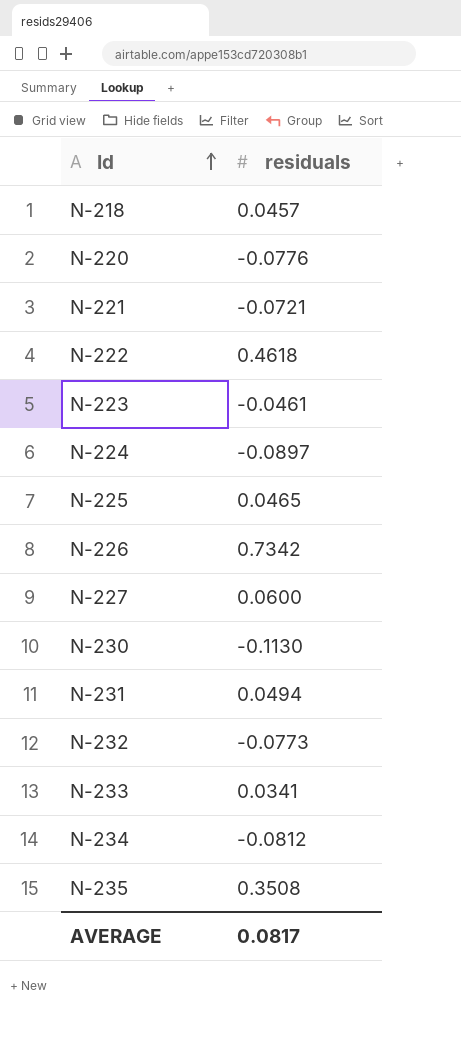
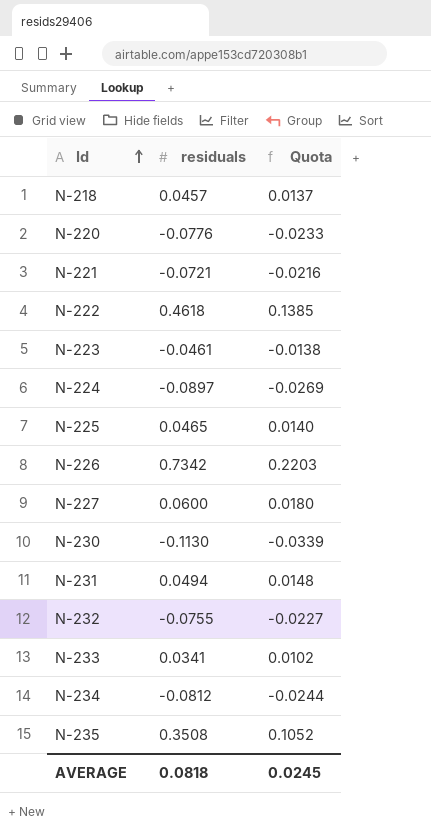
column Quota | formula: none -> [residuals] * 0.3
N-232 | residuals: -0.0773 -> -0.0755
AVERAGE | residuals: 0.0817 -> 0.0818

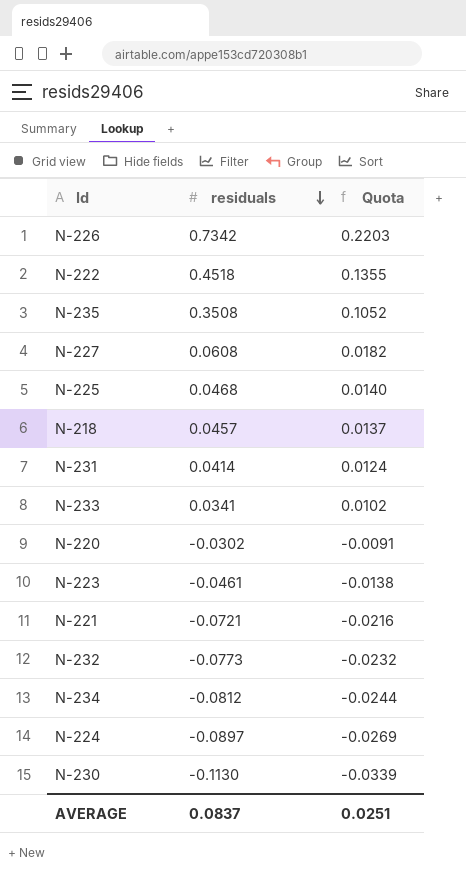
row order: Id ascending -> residuals descending
N-222 | residuals: 0.4618 -> 0.4518
N-222 | Quota: 0.1385 -> 0.1355
N-227 | residuals: 0.0600 -> 0.0608
N-227 | Quota: 0.0180 -> 0.0182
N-225 | residuals: 0.0465 -> 0.0468
N-231 | residuals: 0.0494 -> 0.0414
N-231 | Quota: 0.0148 -> 0.0124
N-220 | residuals: -0.0776 -> -0.0302
N-220 | Quota: -0.0233 -> -0.0091
N-232 | residuals: -0.0755 -> -0.0773
N-232 | Quota: -0.0227 -> -0.0232
AVERAGE | residuals: 0.0818 -> 0.0837
AVERAGE | Quota: 0.0245 -> 0.0251

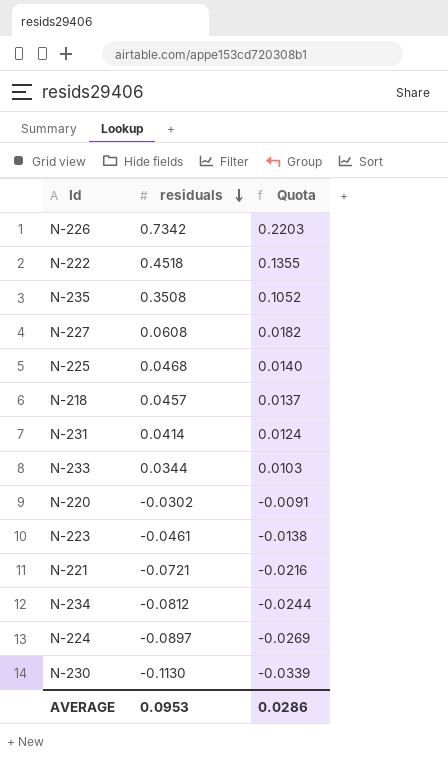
row N-232: -0.0773 | -0.0232 -> none
N-233 | residuals: 0.0341 -> 0.0344
N-233 | Quota: 0.0102 -> 0.0103
AVERAGE | residuals: 0.0837 -> 0.0953
AVERAGE | Quota: 0.0251 -> 0.0286

